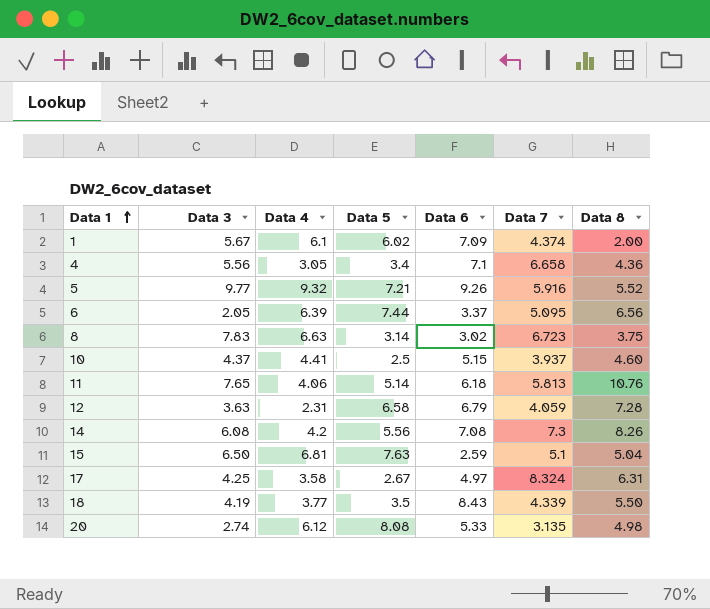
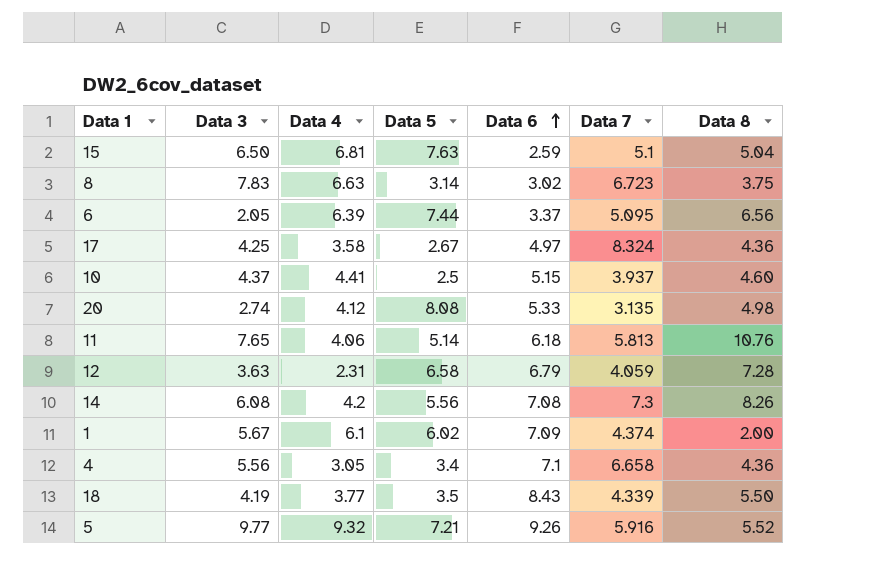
row order: Data 1 ascending -> Data 6 ascending
17 | Data 8: 6.31 -> 4.36
20 | Data 4: 6.12 -> 4.12

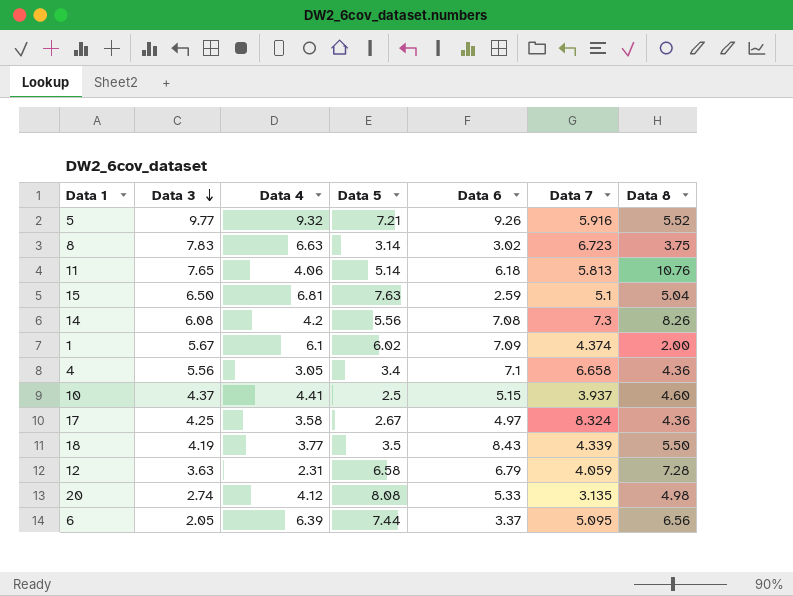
row order: Data 6 ascending -> Data 3 descending

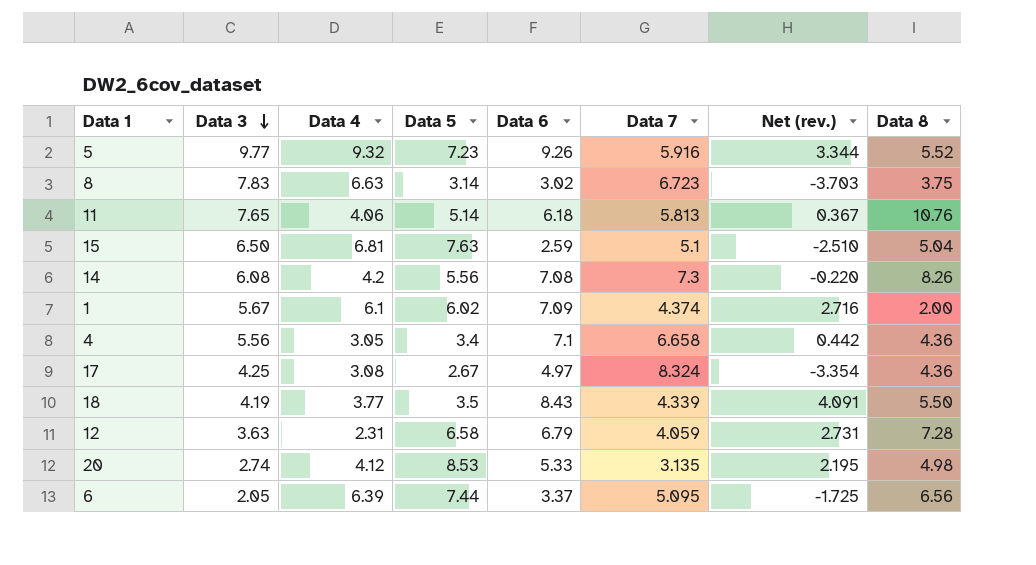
column Net (rev.) | formula: none -> [Data 6] - [Data 7]
row 10: 4.37 | 4.41 | 2.5 | 5.15 | 3.937 | 4.60 -> none
5 | Data 5: 7.21 -> 7.23
17 | Data 4: 3.58 -> 3.08
20 | Data 5: 8.08 -> 8.53

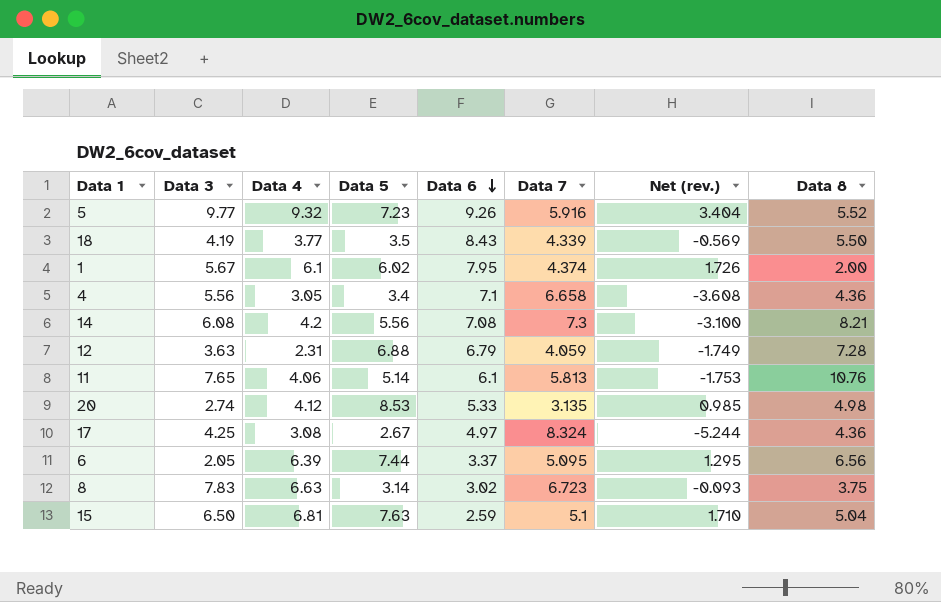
row order: Data 3 descending -> Data 6 descending
column Net (rev.) | formula: [Data 6] - [Data 7] -> [Data 4] - [Data 7]
1 | Data 6: 7.09 -> 7.95
14 | Data 8: 8.26 -> 8.21
12 | Data 5: 6.58 -> 6.88
11 | Data 6: 6.18 -> 6.1

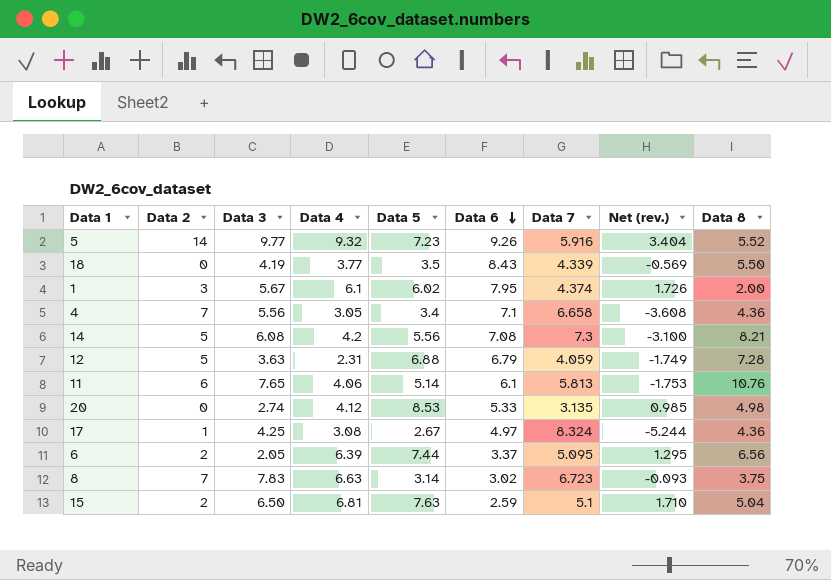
column Data 2 | position: none -> 2

